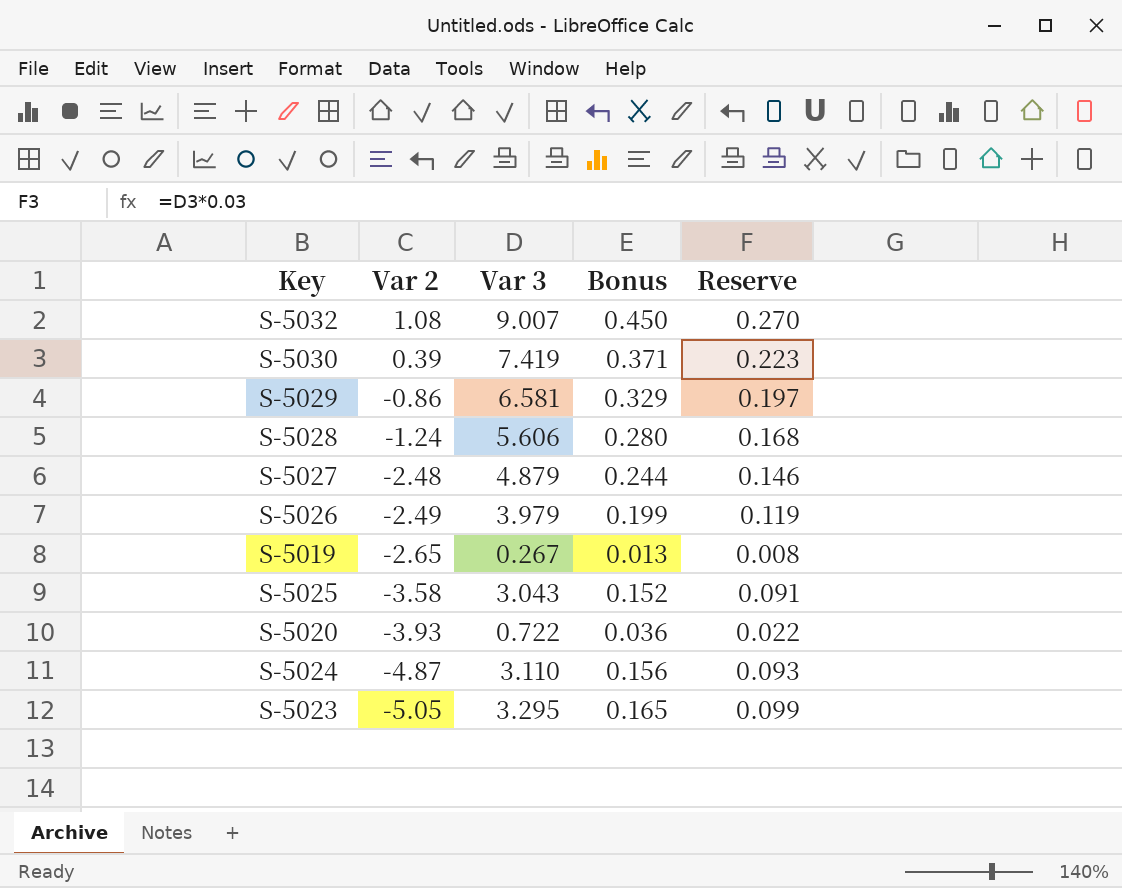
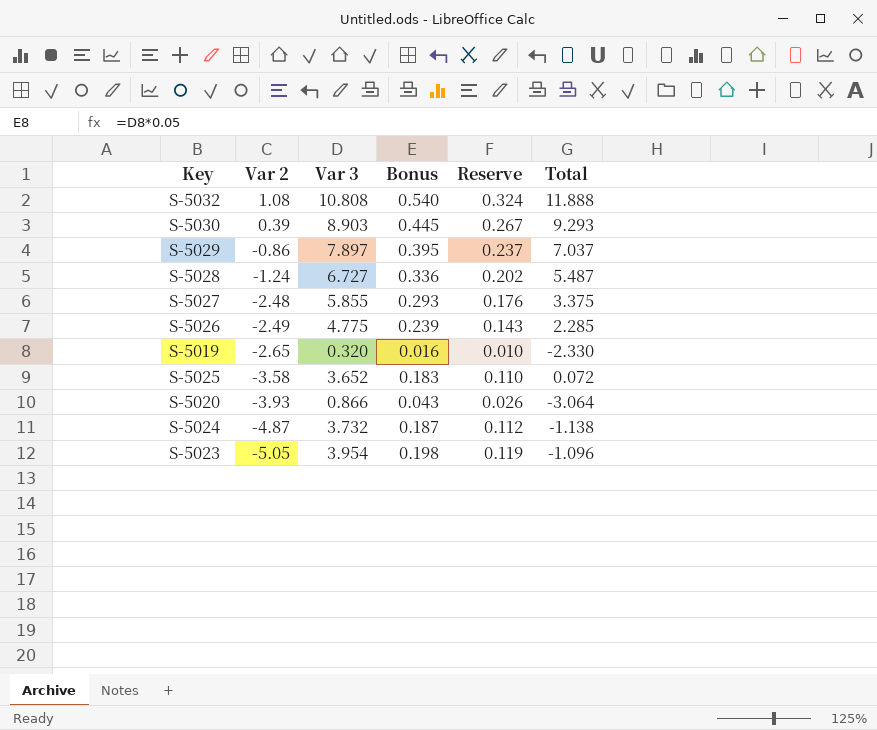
column Total | formula: none -> [Var 2] + [Var 3]
S-5032 | Var 3: 9.007 -> 10.808
S-5032 | Bonus: 0.450 -> 0.540
S-5032 | Reserve: 0.270 -> 0.324
S-5030 | Var 3: 7.419 -> 8.903
S-5030 | Bonus: 0.371 -> 0.445
S-5030 | Reserve: 0.223 -> 0.267
S-5029 | Var 3: 6.581 -> 7.897
S-5029 | Bonus: 0.329 -> 0.395
S-5029 | Reserve: 0.197 -> 0.237
S-5028 | Var 3: 5.606 -> 6.727
S-5028 | Bonus: 0.280 -> 0.336
S-5028 | Reserve: 0.168 -> 0.202
S-5027 | Var 3: 4.879 -> 5.855
S-5027 | Bonus: 0.244 -> 0.293
S-5027 | Reserve: 0.146 -> 0.176
S-5026 | Var 3: 3.979 -> 4.775
S-5026 | Bonus: 0.199 -> 0.239
S-5026 | Reserve: 0.119 -> 0.143
S-5019 | Var 3: 0.267 -> 0.320
S-5019 | Bonus: 0.013 -> 0.016
S-5019 | Reserve: 0.008 -> 0.010
S-5025 | Var 3: 3.043 -> 3.652
S-5025 | Bonus: 0.152 -> 0.183
S-5025 | Reserve: 0.091 -> 0.110
S-5020 | Var 3: 0.722 -> 0.866
S-5020 | Bonus: 0.036 -> 0.043
S-5020 | Reserve: 0.022 -> 0.026
S-5024 | Var 3: 3.110 -> 3.732
S-5024 | Bonus: 0.156 -> 0.187
S-5024 | Reserve: 0.093 -> 0.112
S-5023 | Var 3: 3.295 -> 3.954
S-5023 | Bonus: 0.165 -> 0.198
S-5023 | Reserve: 0.099 -> 0.119

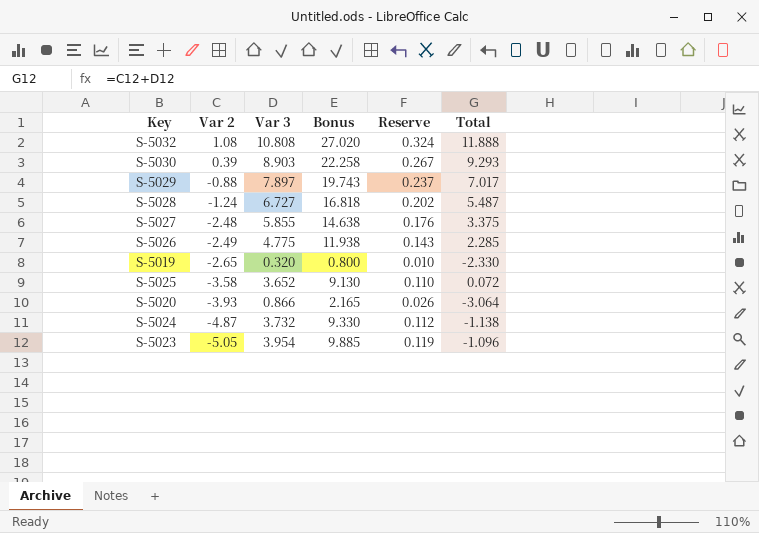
column Bonus | formula: [Var 3] * 0.05 -> [Var 3] * 2.5
S-5029 | Var 2: -0.86 -> -0.88
S-5029 | Total: 7.037 -> 7.017

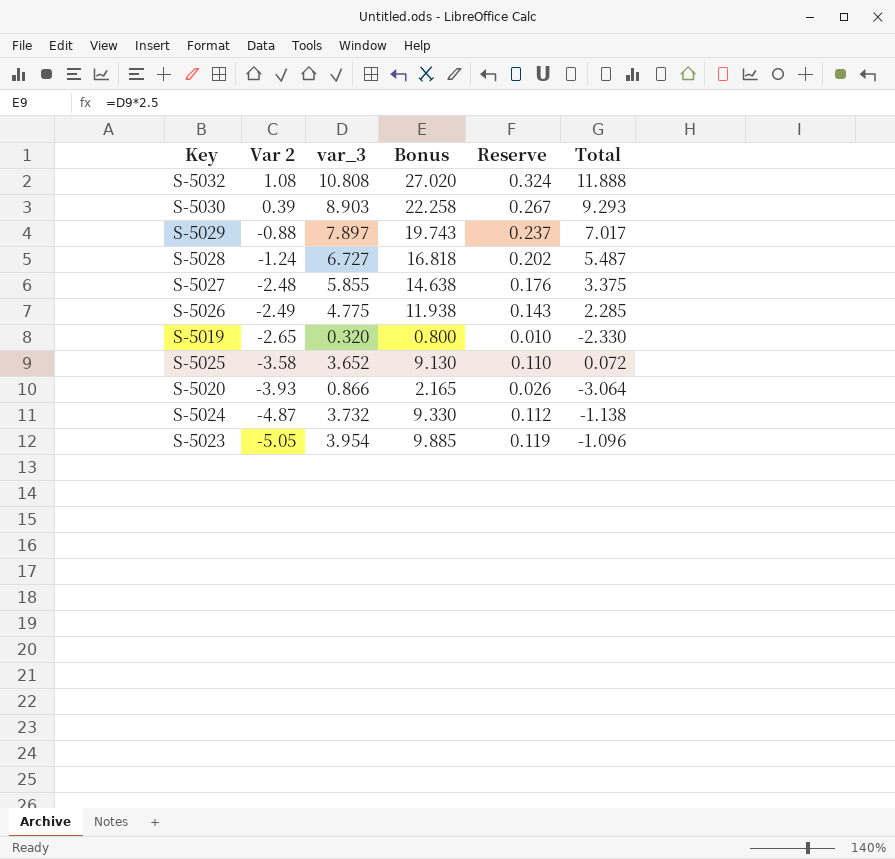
column name: Var 3 -> var_3

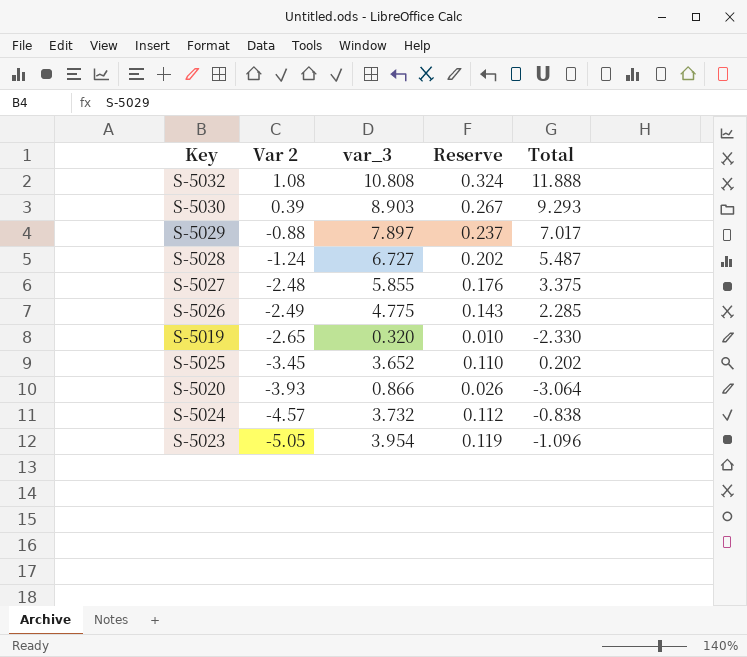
column Bonus | formula: [var_3] * 2.5 -> none
S-5025 | Var 2: -3.58 -> -3.45
S-5025 | Total: 0.072 -> 0.202
S-5024 | Var 2: -4.87 -> -4.57
S-5024 | Total: -1.138 -> -0.838

